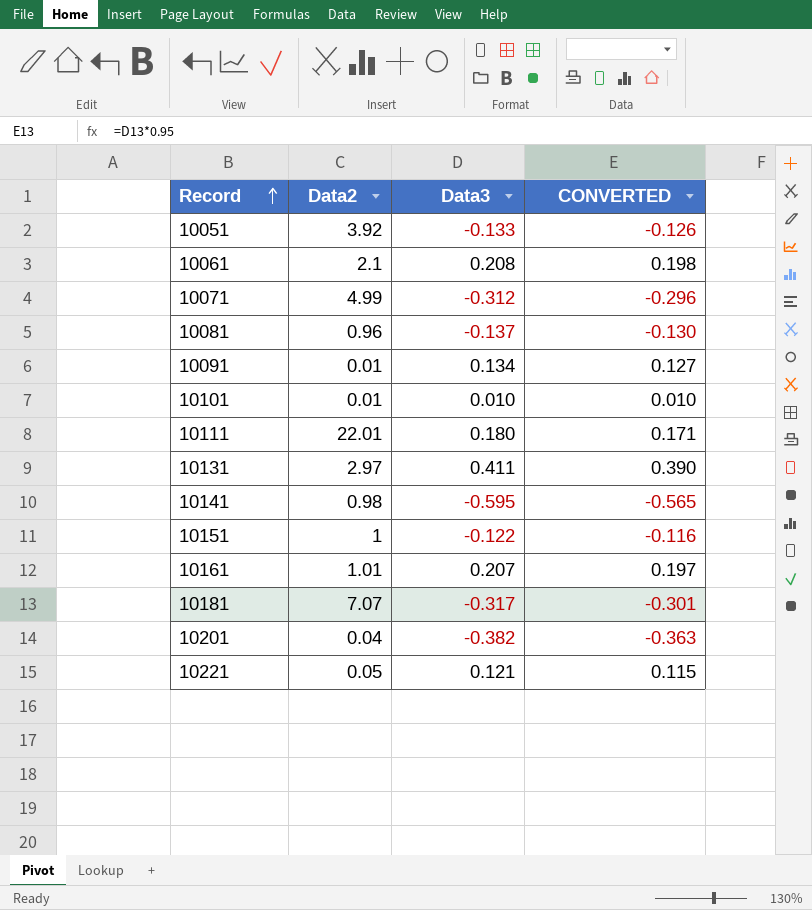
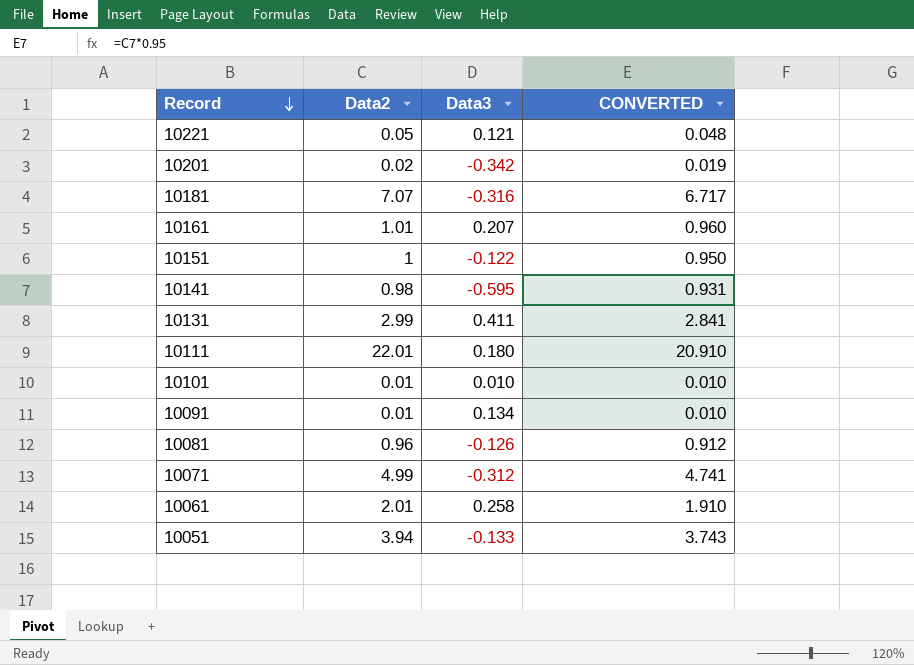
row order: Record ascending -> Record descending
column CONVERTED | formula: [Data3] * 0.95 -> [Data2] * 0.95
10201 | Data2: 0.04 -> 0.02
10201 | Data3: -0.382 -> -0.342
10181 | Data3: -0.317 -> -0.316
10131 | Data2: 2.97 -> 2.99
10081 | Data3: -0.137 -> -0.126
10061 | Data2: 2.1 -> 2.01
10061 | Data3: 0.208 -> 0.258
10051 | Data2: 3.92 -> 3.94

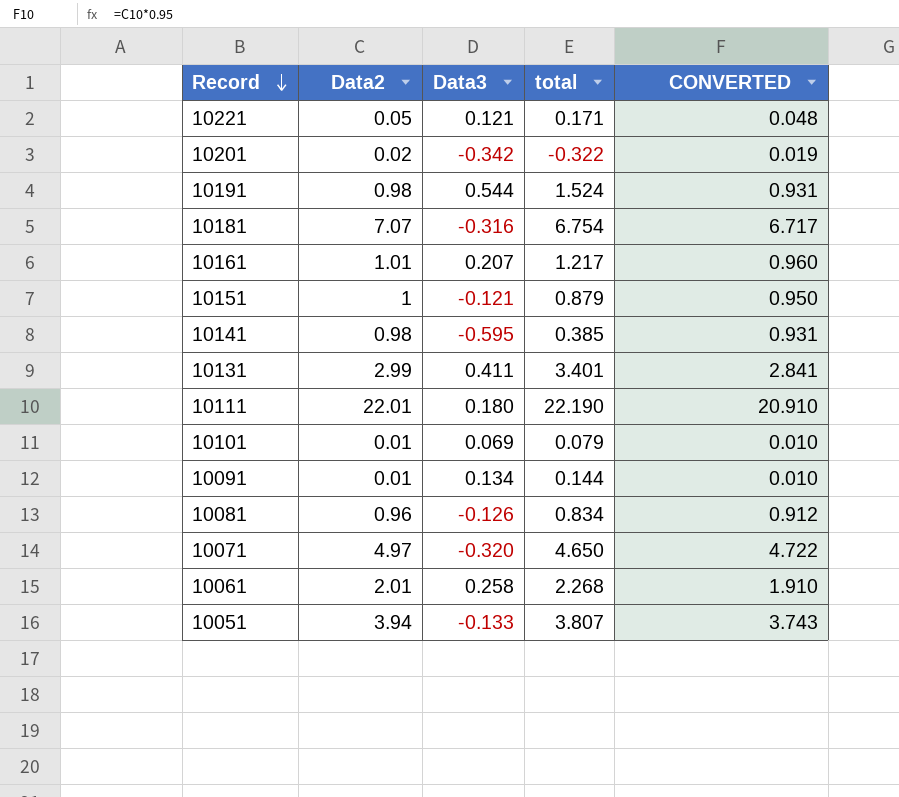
column total | formula: none -> [Data2] + [Data3]
row 10191: none -> 0.98 | 0.544 | 1.524 | 0.931
10151 | Data3: -0.122 -> -0.121
10101 | Data3: 0.010 -> 0.069
10071 | Data2: 4.99 -> 4.97
10071 | Data3: -0.312 -> -0.320
10071 | CONVERTED: 4.741 -> 4.722

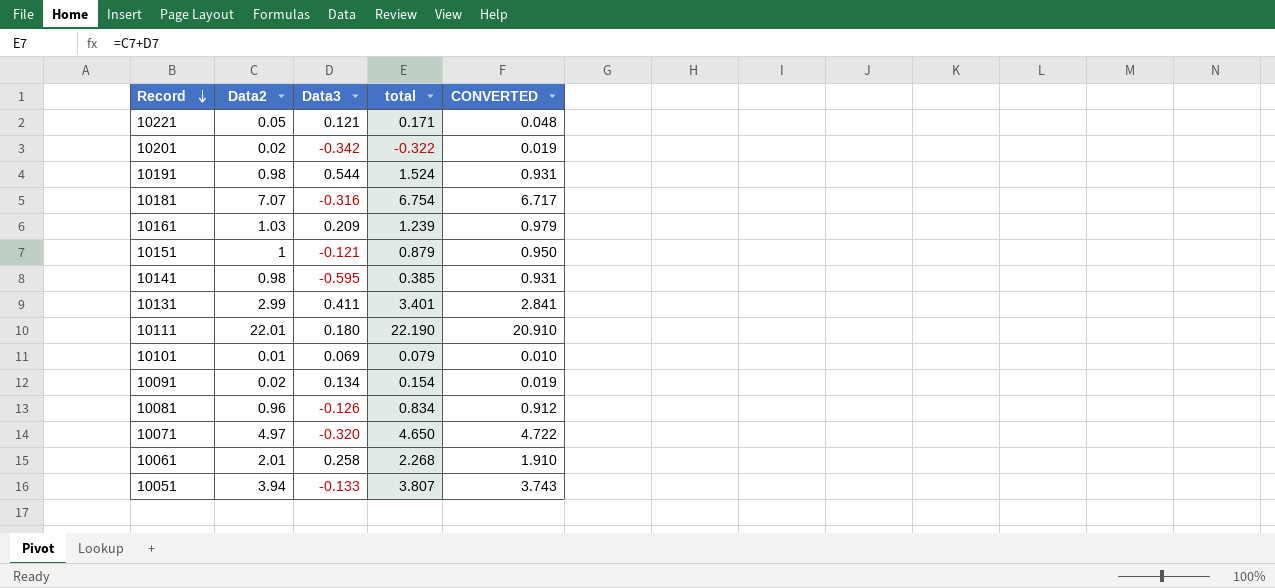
10161 | Data2: 1.01 -> 1.03
10161 | Data3: 0.207 -> 0.209
10161 | total: 1.217 -> 1.239
10161 | CONVERTED: 0.960 -> 0.979
10091 | Data2: 0.01 -> 0.02
10091 | total: 0.144 -> 0.154
10091 | CONVERTED: 0.010 -> 0.019

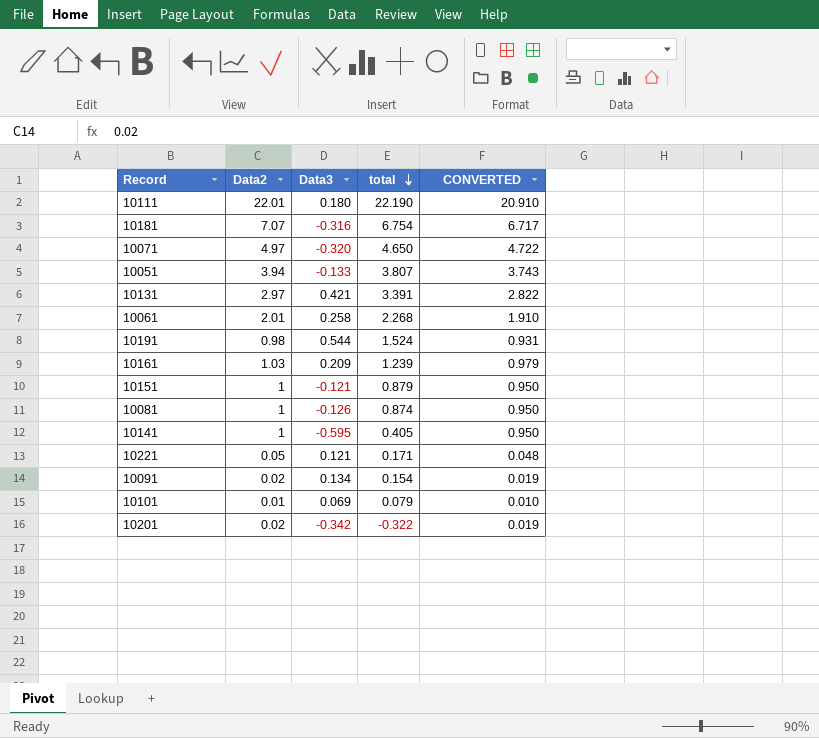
row order: Record descending -> total descending
10131 | Data2: 2.99 -> 2.97
10131 | Data3: 0.411 -> 0.421
10131 | total: 3.401 -> 3.391
10131 | CONVERTED: 2.841 -> 2.822
10081 | Data2: 0.96 -> 1
10081 | total: 0.834 -> 0.874
10081 | CONVERTED: 0.912 -> 0.950
10141 | Data2: 0.98 -> 1
10141 | total: 0.385 -> 0.405
10141 | CONVERTED: 0.931 -> 0.950

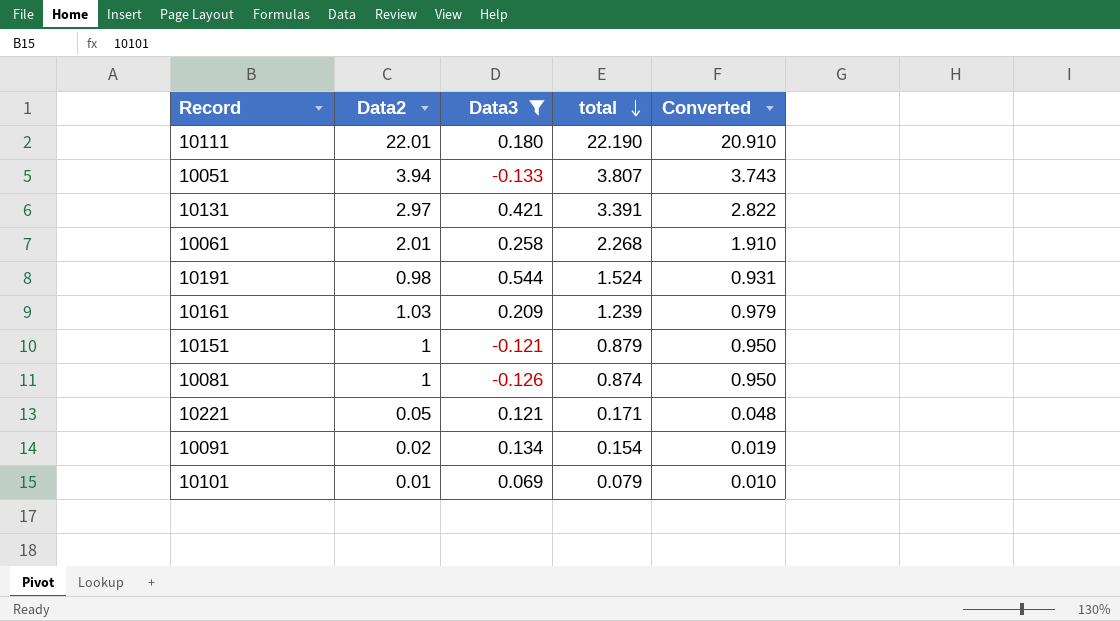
filter: none -> Data3 >= -0.133
column name: CONVERTED -> Converted

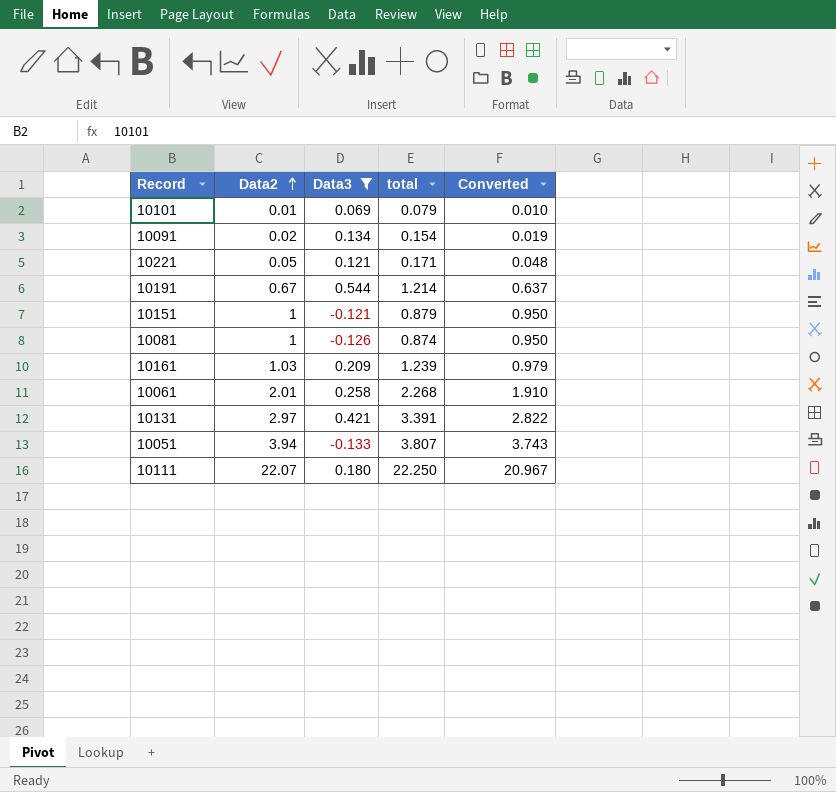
row order: total descending -> Data2 ascending
10191 | Data2: 0.98 -> 0.67
10191 | total: 1.524 -> 1.214
10191 | Converted: 0.931 -> 0.637
10111 | Data2: 22.01 -> 22.07
10111 | total: 22.190 -> 22.250
10111 | Converted: 20.910 -> 20.967

